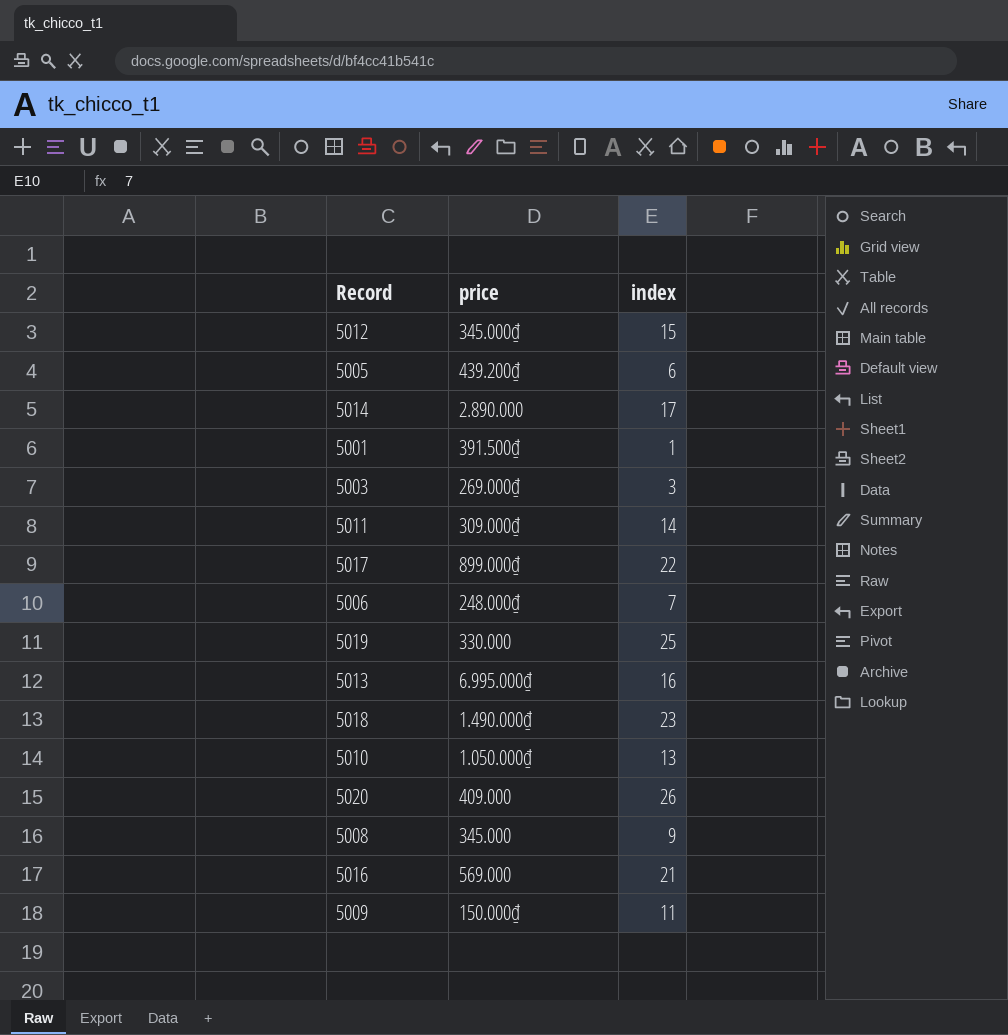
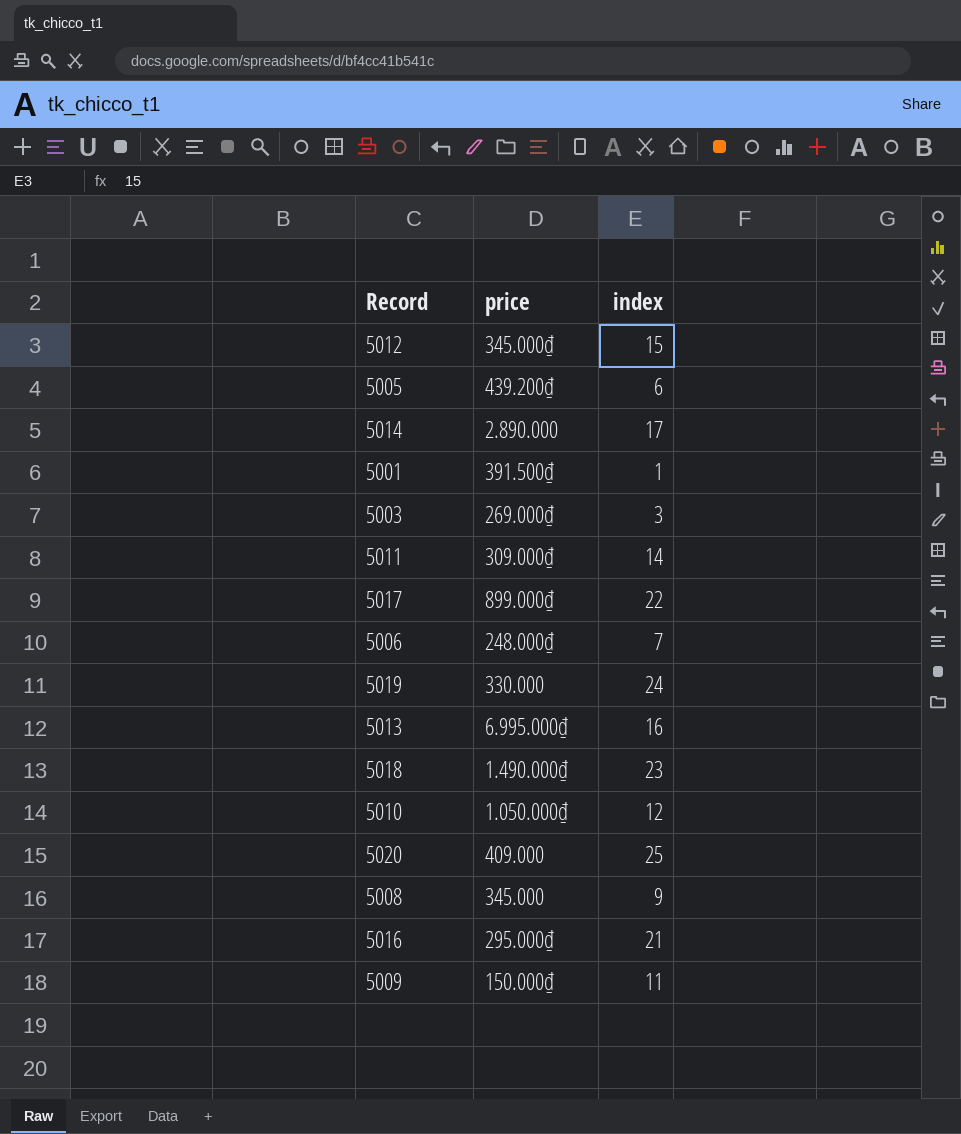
5019 | index: 25 -> 24
5010 | index: 13 -> 12
5020 | index: 26 -> 25
5016 | price: 569.000 -> 295.000₫

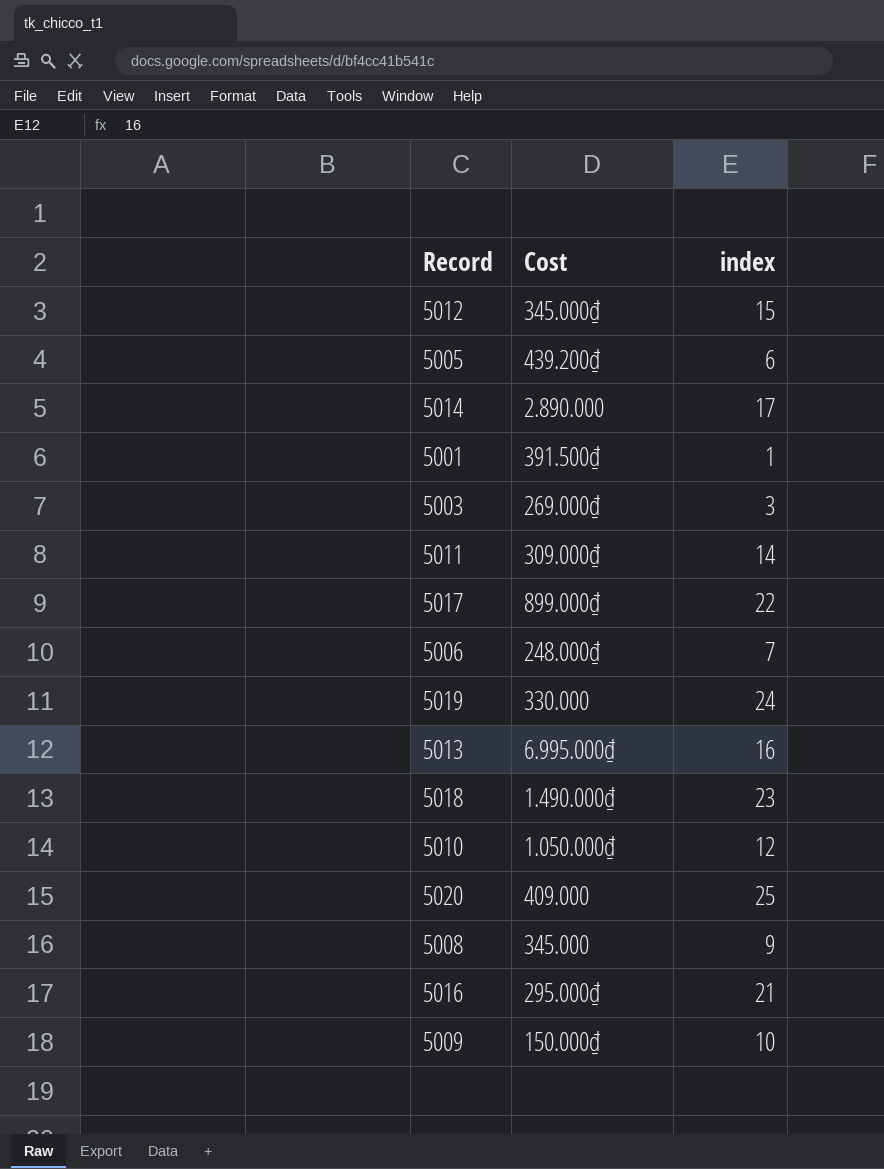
column name: price -> Cost
5009 | index: 11 -> 10

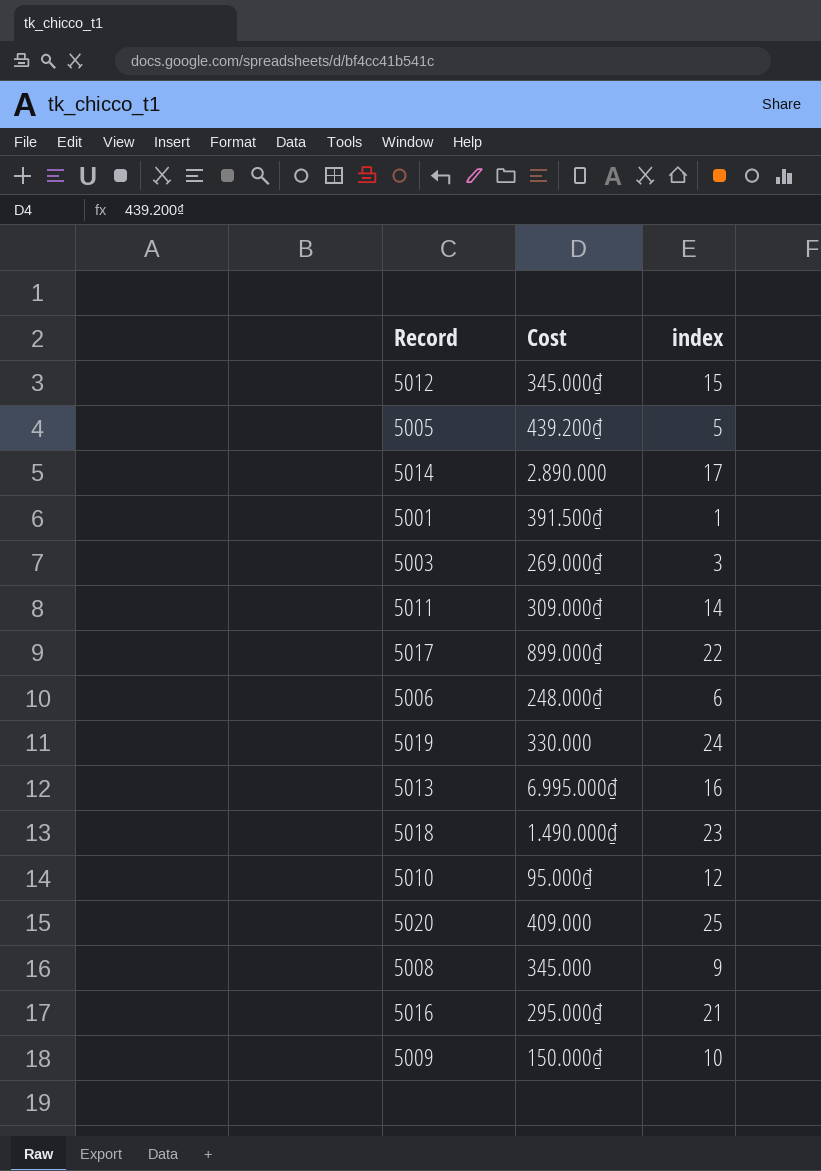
5005 | index: 6 -> 5
5006 | index: 7 -> 6
5010 | Cost: 1.050.000₫ -> 95.000₫

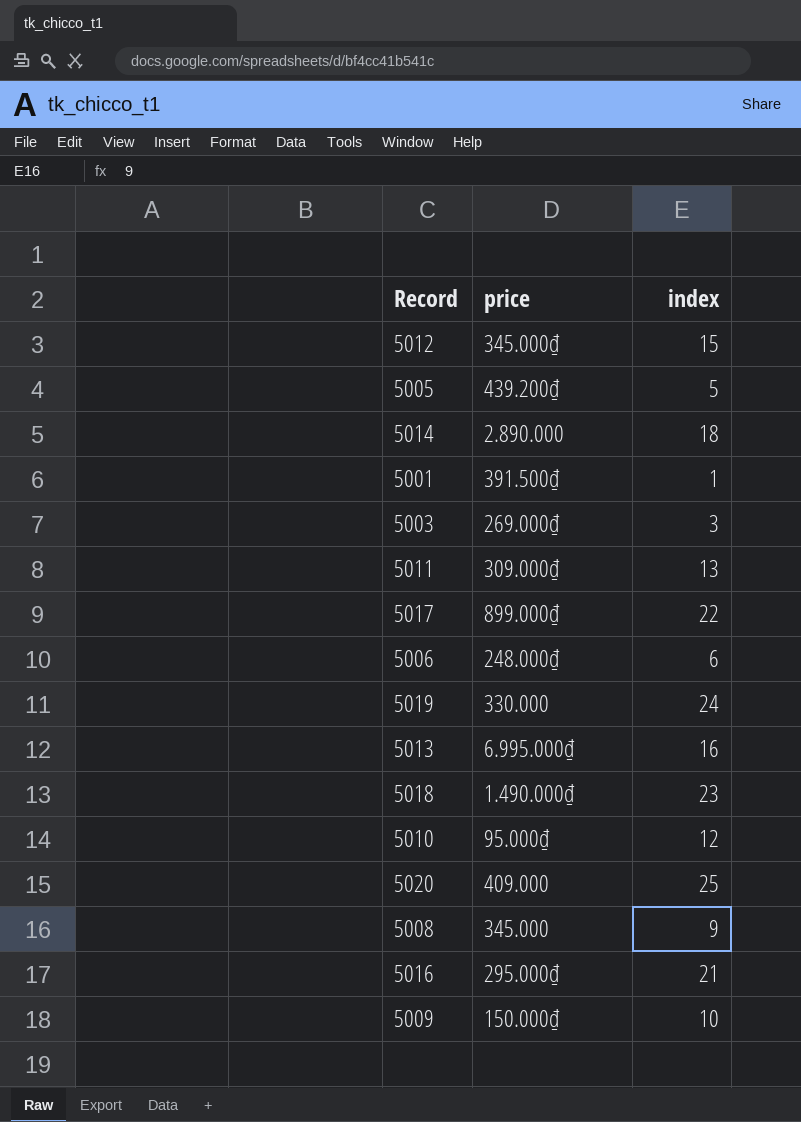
column name: Cost -> price
5014 | index: 17 -> 18
5011 | index: 14 -> 13

